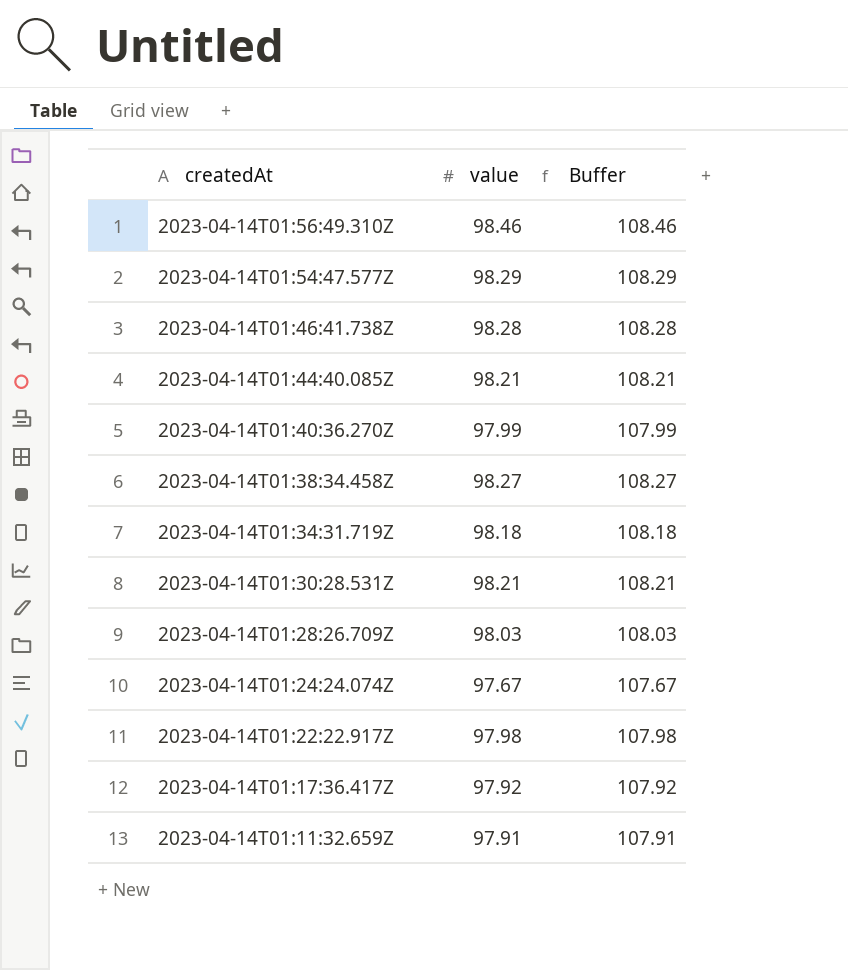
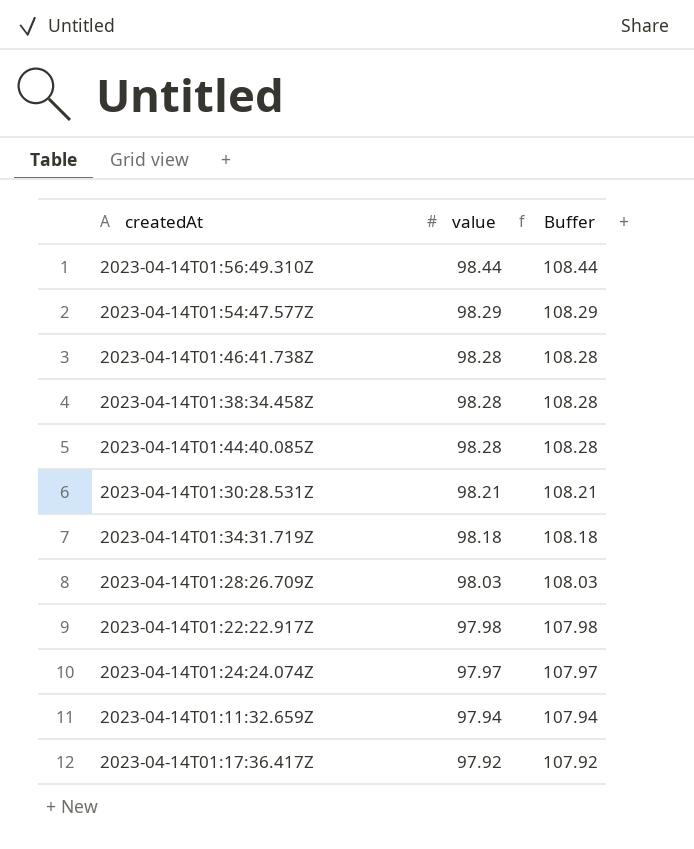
row order: createdAt descending -> value descending
row 2023-04-14T01:40:36.270Z: 97.99 | 107.99 -> none
2023-04-14T01:56:49.310Z | value: 98.46 -> 98.44
2023-04-14T01:56:49.310Z | Buffer: 108.46 -> 108.44
2023-04-14T01:38:34.458Z | value: 98.27 -> 98.28
2023-04-14T01:38:34.458Z | Buffer: 108.27 -> 108.28
2023-04-14T01:44:40.085Z | value: 98.21 -> 98.28
2023-04-14T01:44:40.085Z | Buffer: 108.21 -> 108.28
2023-04-14T01:24:24.074Z | value: 97.67 -> 97.97
2023-04-14T01:24:24.074Z | Buffer: 107.67 -> 107.97
2023-04-14T01:11:32.659Z | value: 97.91 -> 97.94
2023-04-14T01:11:32.659Z | Buffer: 107.91 -> 107.94

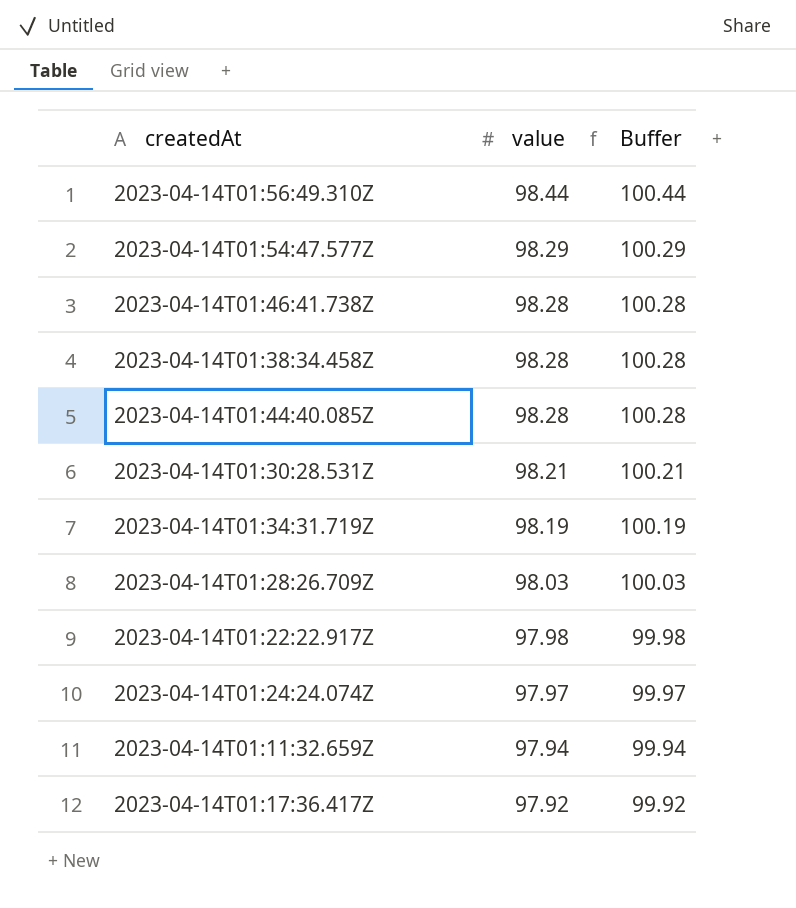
column Buffer | formula: [value] + 10 -> [value] + 2
2023-04-14T01:34:31.719Z | value: 98.18 -> 98.19

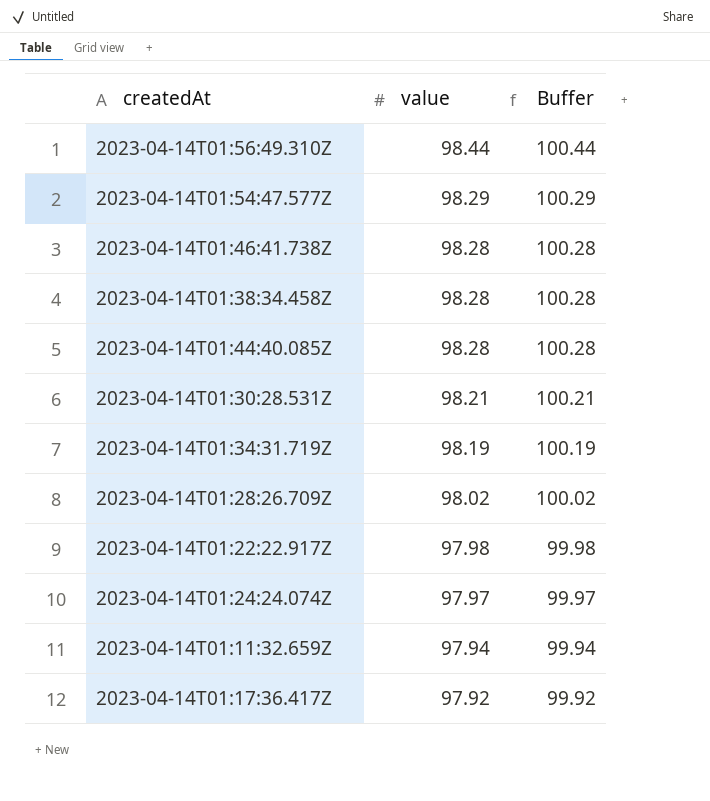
2023-04-14T01:28:26.709Z | value: 98.03 -> 98.02
2023-04-14T01:28:26.709Z | Buffer: 100.03 -> 100.02

